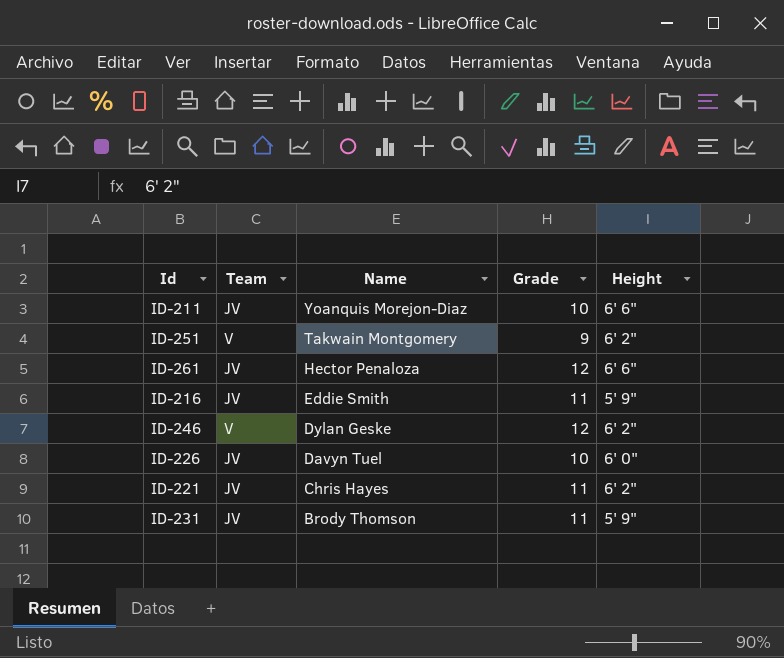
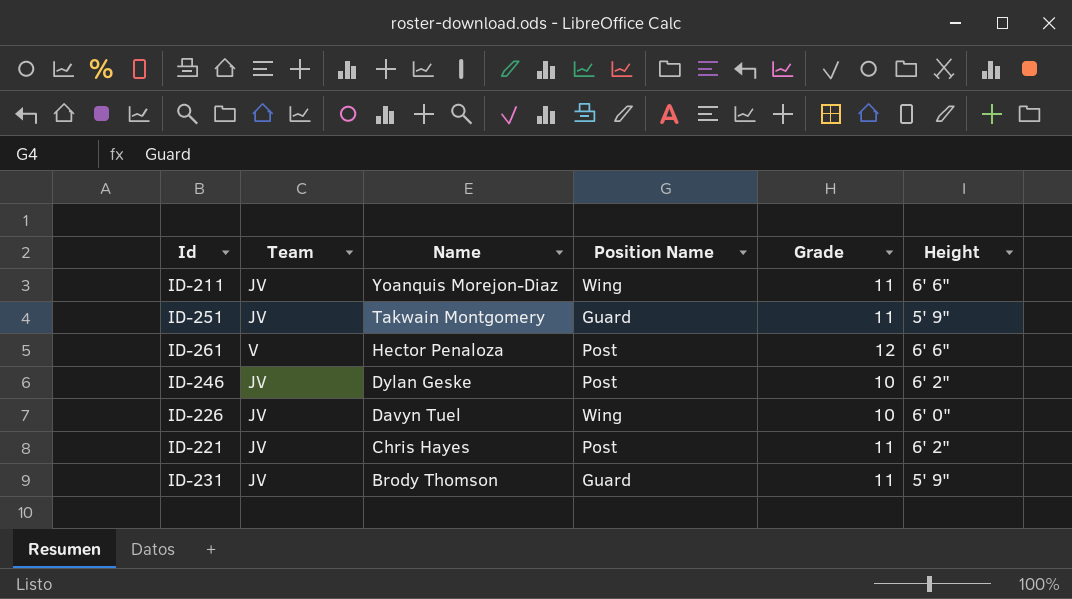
column Position Name | position: none -> 4
row ID-216: JV | Eddie Smith | 11 | 5' 9" -> none
ID-211 | Grade: 10 -> 11
ID-251 | Team: V -> JV
ID-251 | Grade: 9 -> 11
ID-251 | Height: 6' 2" -> 5' 9"
ID-261 | Team: JV -> V
ID-246 | Team: V -> JV
ID-246 | Grade: 12 -> 10

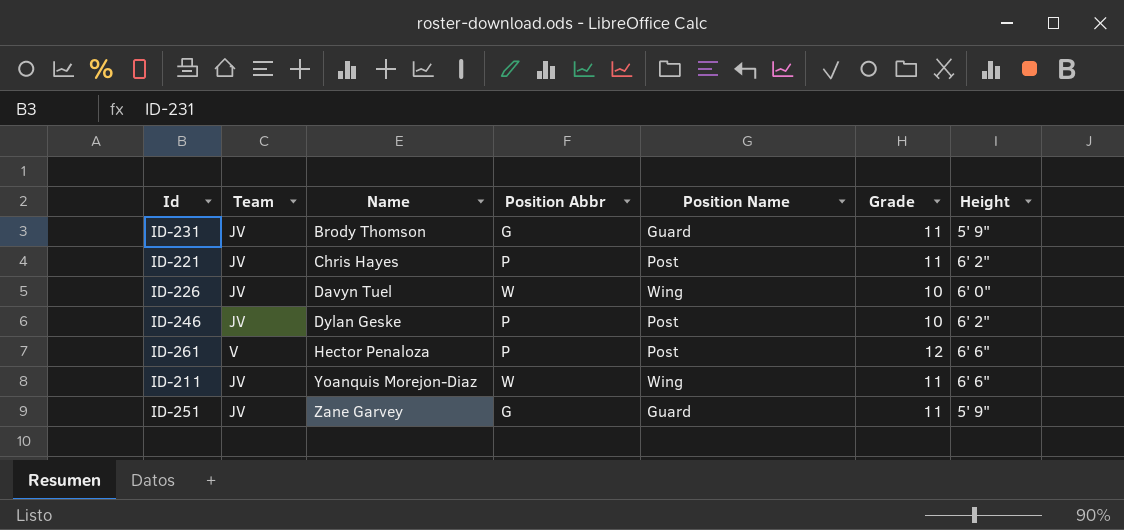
row order: Name descending -> Name ascending
column Position Abbr | position: none -> 4
ID-251 | Name: Takwain Montgomery -> Zane Garvey

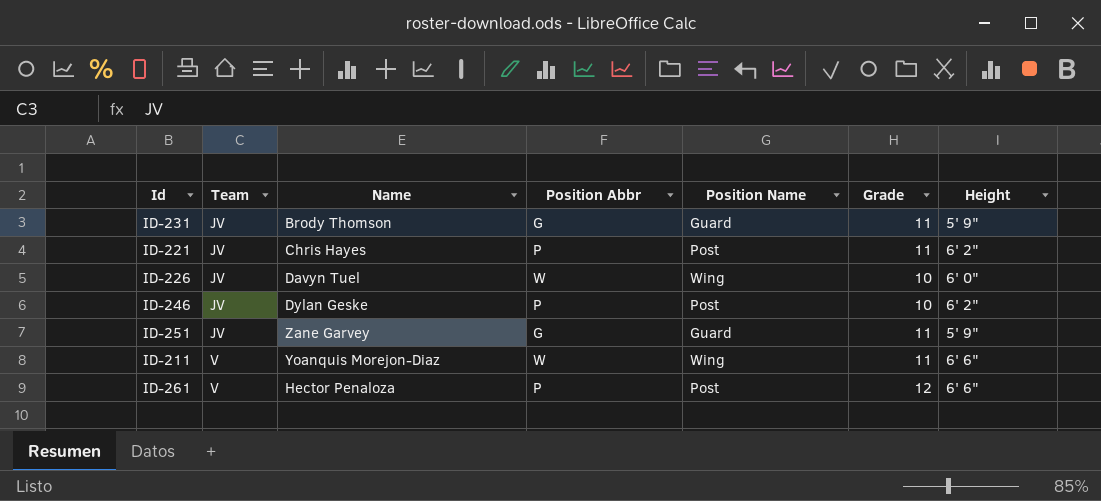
row order: Name ascending -> Team ascending
ID-211 | Team: JV -> V

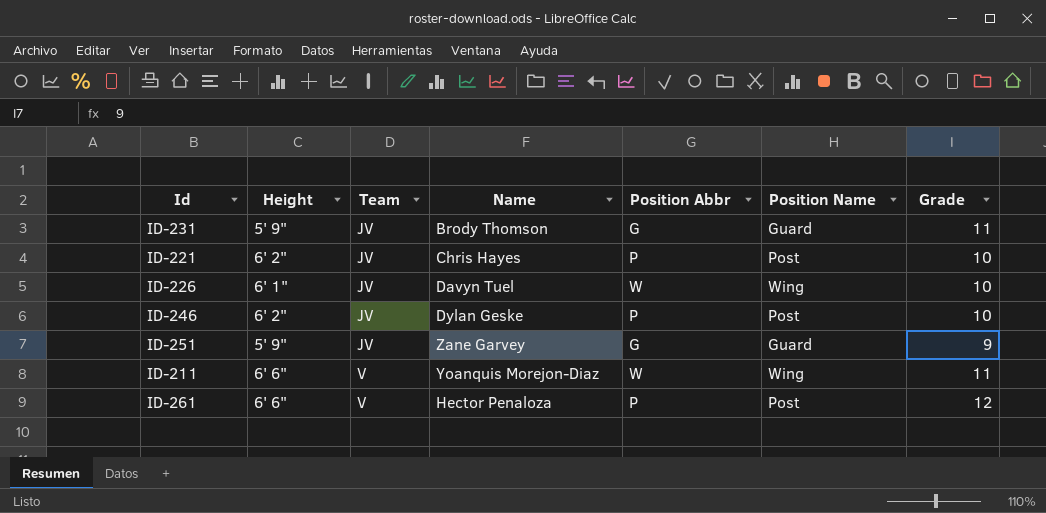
column Height | position: 7 -> 2
ID-221 | Grade: 11 -> 10
ID-226 | Height: 6' 0" -> 6' 1"
ID-251 | Grade: 11 -> 9

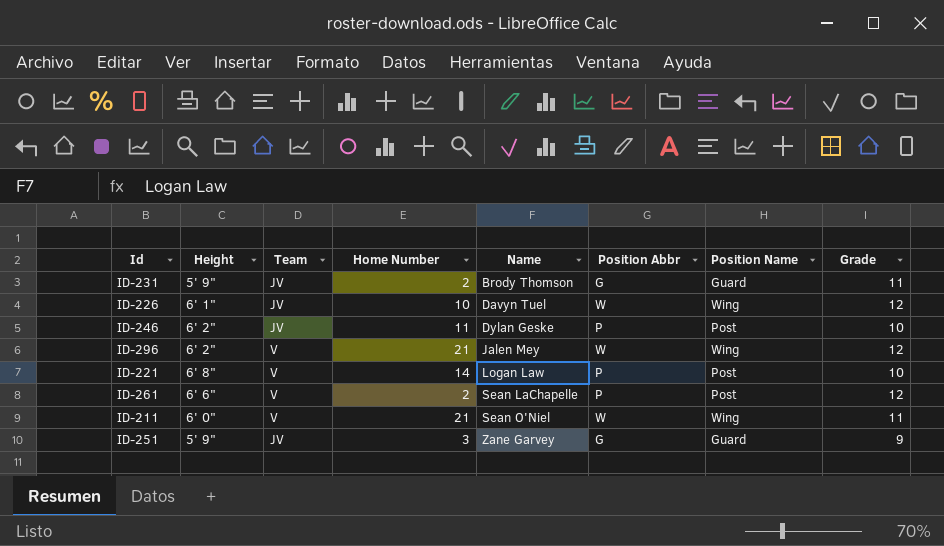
row order: Team ascending -> Name ascending
column Home Number | position: none -> 4
ID-226 | Grade: 10 -> 12
row ID-296: none -> 6' 2" | V | 21 | Jalen Mey | W | Wing | 12
ID-221 | Height: 6' 2" -> 6' 8"
ID-221 | Team: JV -> V
ID-221 | Name: Chris Hayes -> Logan Law
ID-261 | Name: Hector Penaloza -> Sean LaChapelle
ID-211 | Height: 6' 6" -> 6' 0"
ID-211 | Name: Yoanquis Morejon-Diaz -> Sean O'Niel

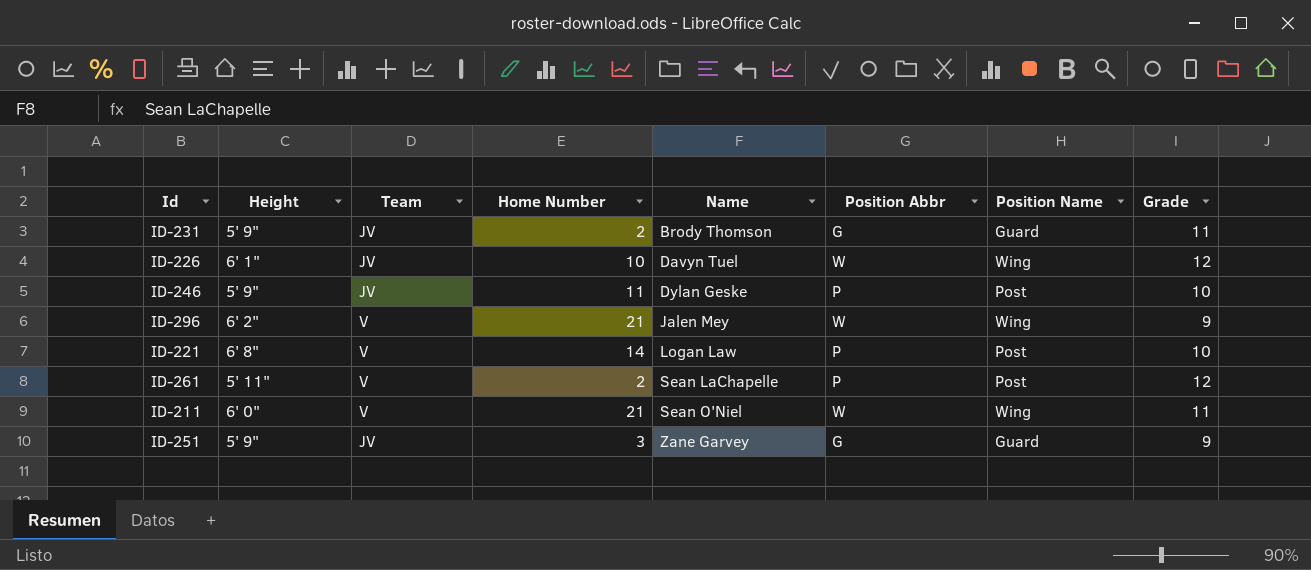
ID-246 | Height: 6' 2" -> 5' 9"
ID-296 | Grade: 12 -> 9
ID-261 | Height: 6' 6" -> 5' 11"

